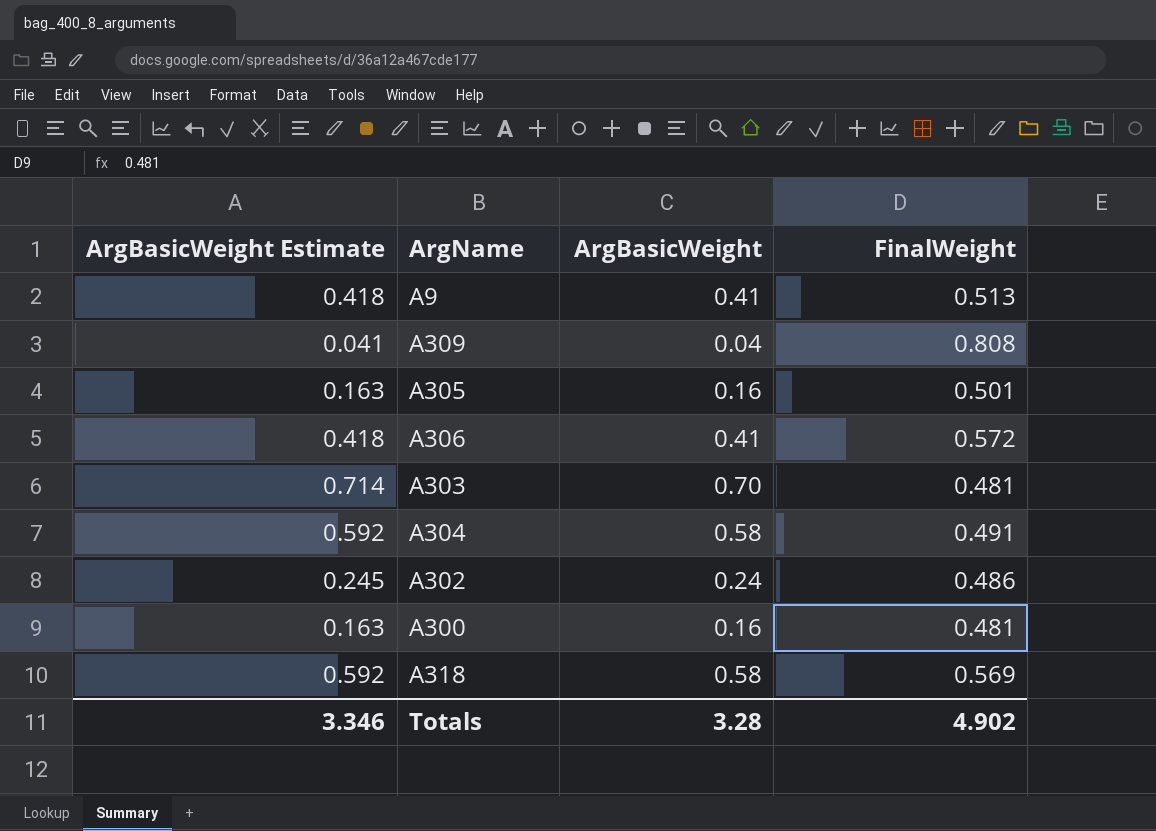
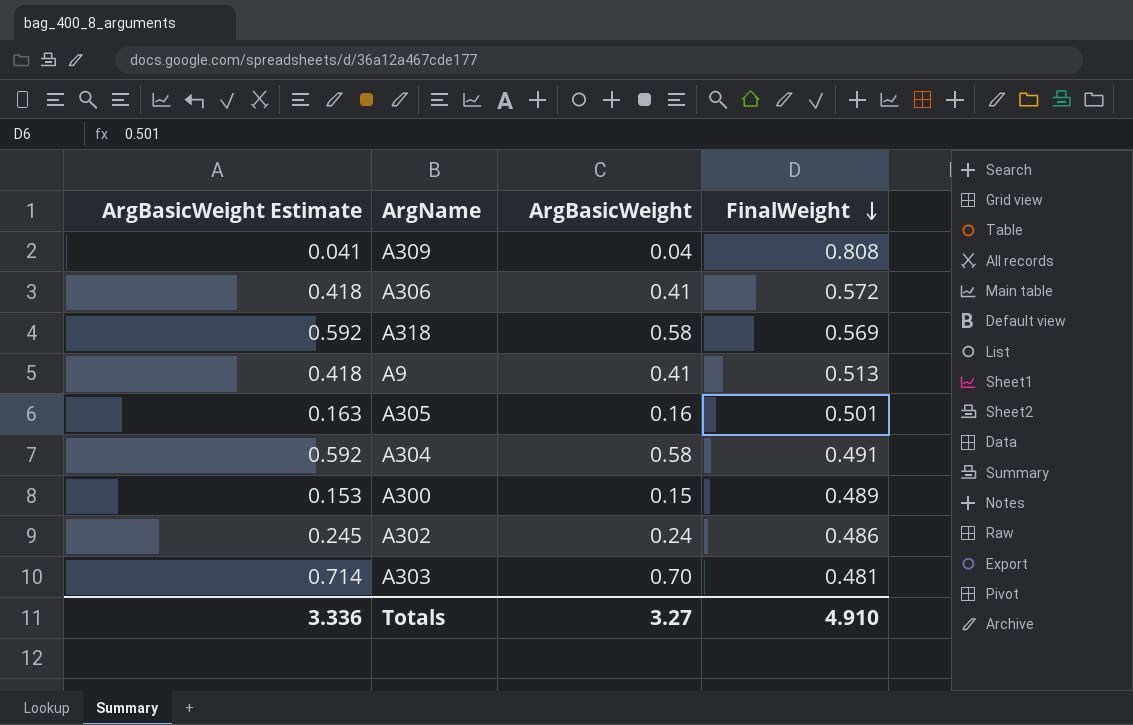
row order: none -> FinalWeight descending
A300 | ArgBasicWeight Estimate: 0.163 -> 0.153
A300 | ArgBasicWeight: 0.16 -> 0.15
A300 | FinalWeight: 0.481 -> 0.489
Totals | ArgBasicWeight Estimate: 3.346 -> 3.336
Totals | ArgBasicWeight: 3.28 -> 3.27
Totals | FinalWeight: 4.902 -> 4.910

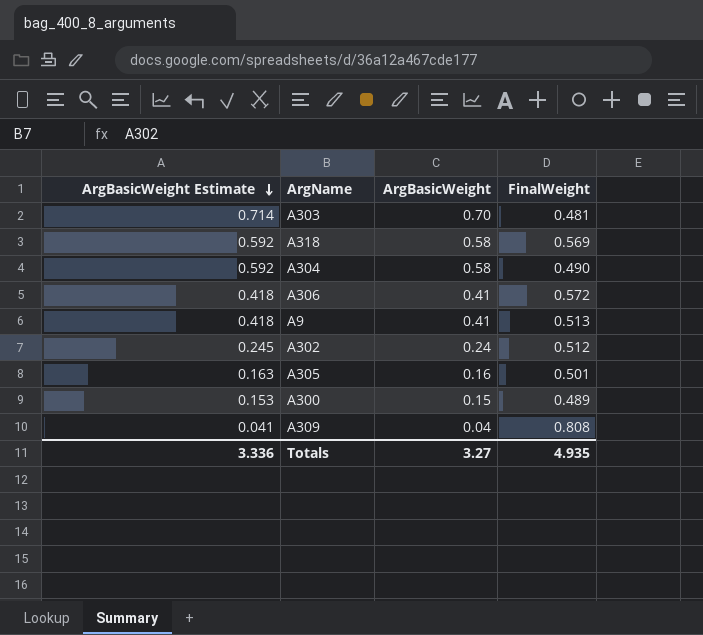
row order: FinalWeight descending -> ArgBasicWeight Estimate descending
A304 | FinalWeight: 0.491 -> 0.490
A302 | FinalWeight: 0.486 -> 0.512
Totals | FinalWeight: 4.910 -> 4.935

